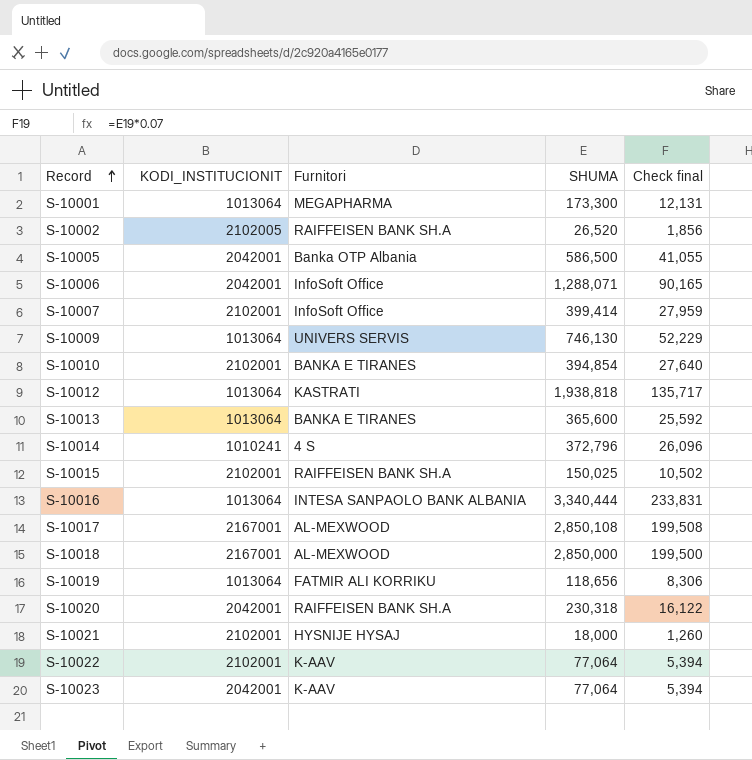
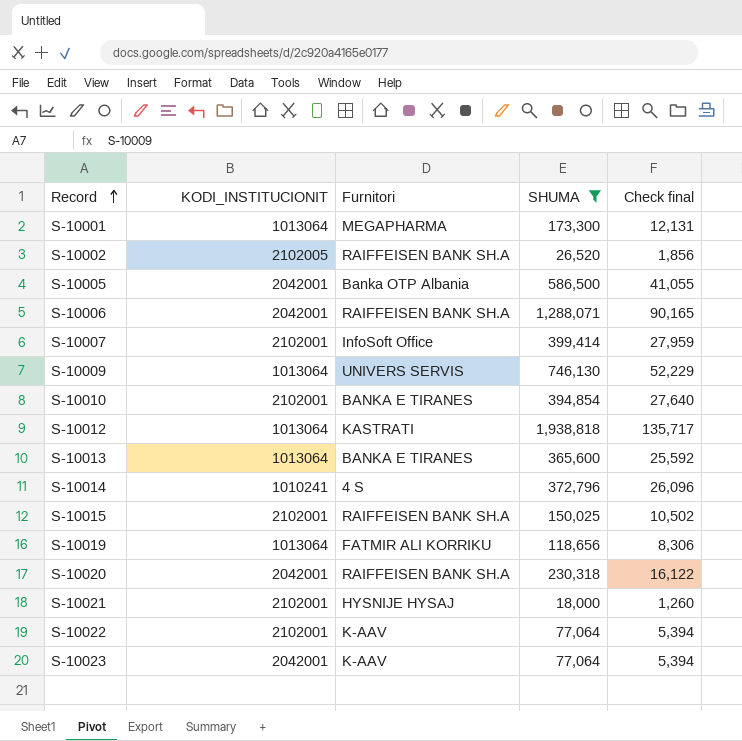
filter: none -> SHUMA <= 1,938,818
S-10006 | Furnitori: InfoSoft Office -> RAIFFEISEN BANK SH.A

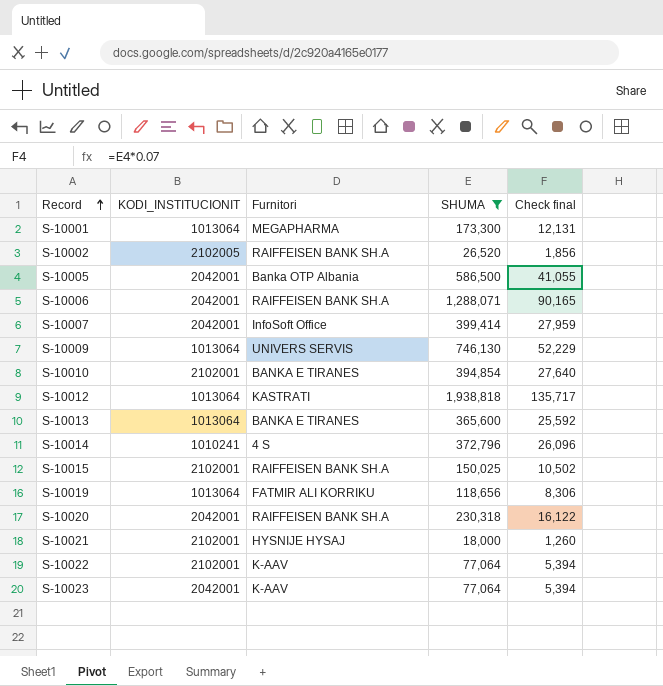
S-10007 | KODI_INSTITUCIONIT: 2102001 -> 2042001

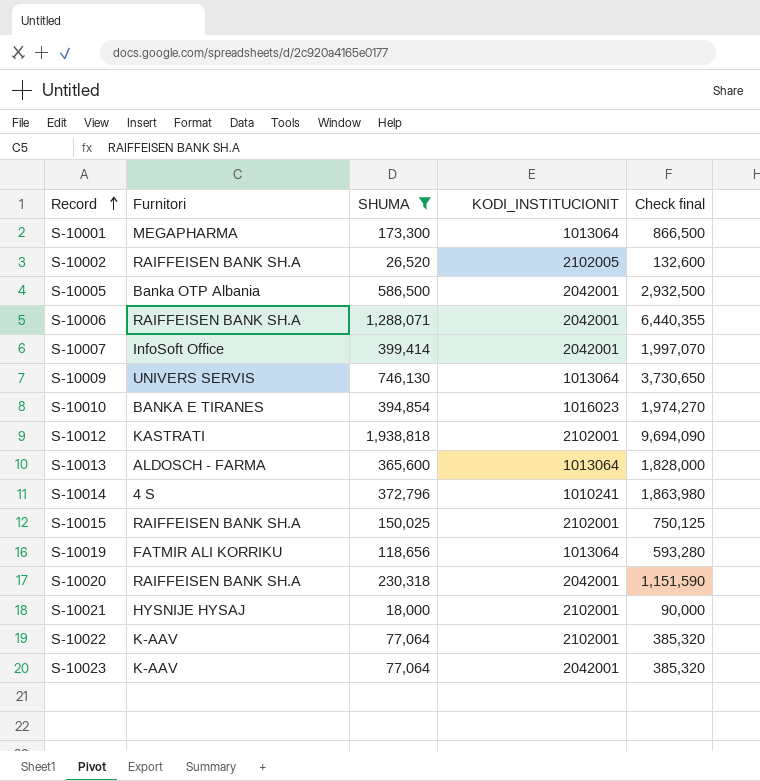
column KODI_INSTITUCIONIT | position: 2 -> 4
column Check final | formula: [SHUMA] * 0.07 -> [SHUMA] * 5
S-10010 | KODI_INSTITUCIONIT: 2102001 -> 1016023
S-10012 | KODI_INSTITUCIONIT: 1013064 -> 2102001
S-10013 | Furnitori: BANKA E TIRANES -> ALDOSCH - FARMA

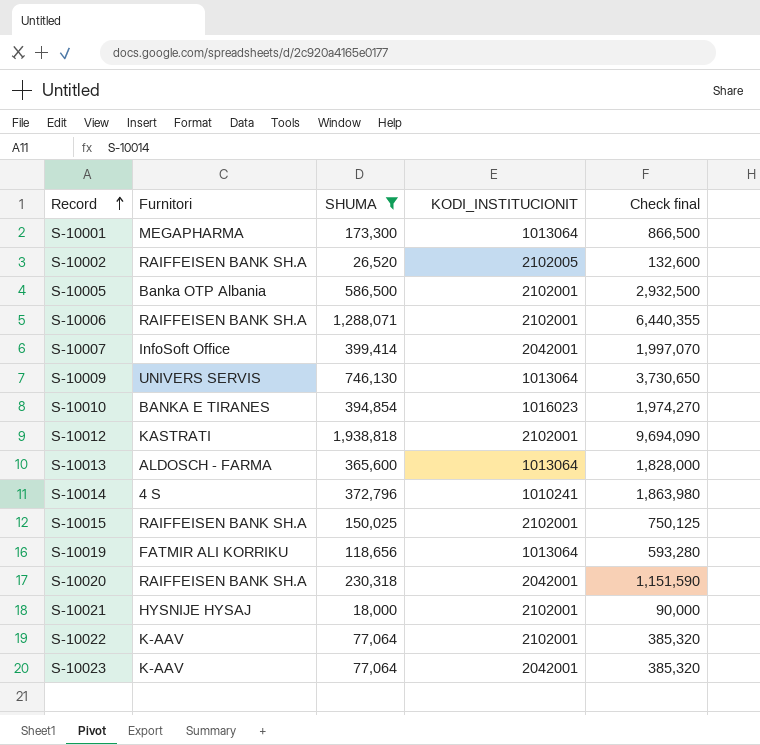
S-10005 | KODI_INSTITUCIONIT: 2042001 -> 2102001
S-10006 | KODI_INSTITUCIONIT: 2042001 -> 2102001

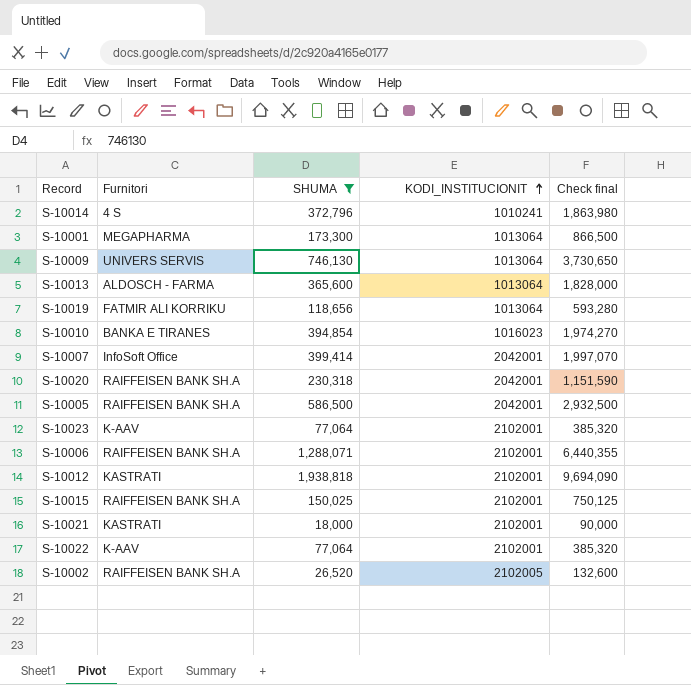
row order: Record ascending -> KODI_INSTITUCIONIT ascending
S-10005 | Furnitori: Banka OTP Albania -> RAIFFEISEN BANK SH.A
S-10005 | KODI_INSTITUCIONIT: 2102001 -> 2042001
S-10023 | KODI_INSTITUCIONIT: 2042001 -> 2102001
S-10021 | Furnitori: HYSNIJE HYSAJ -> KASTRATI

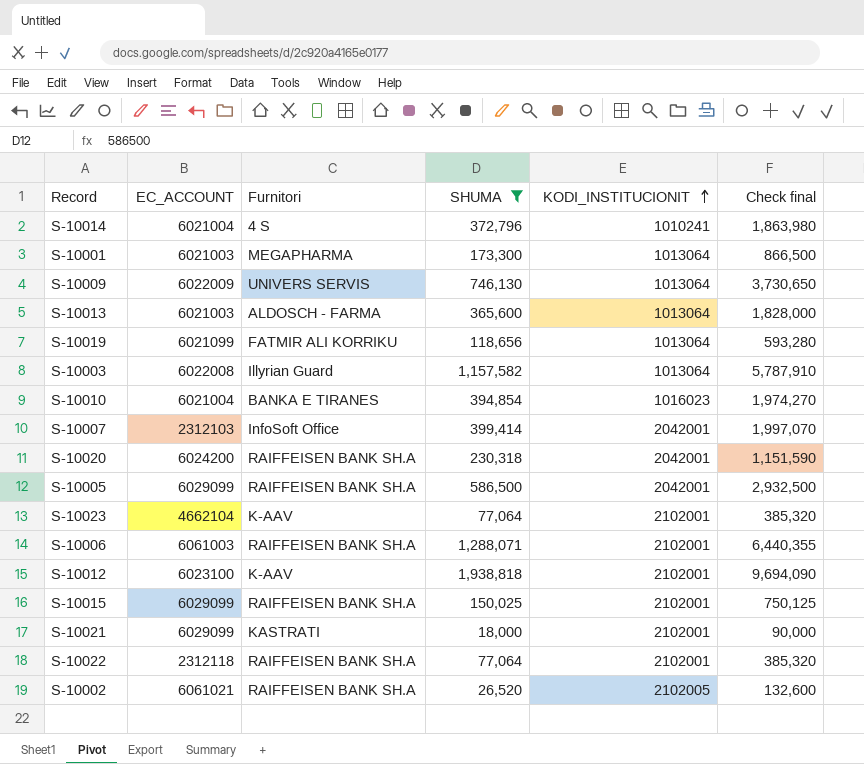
column EC_ACCOUNT | position: none -> 2
row S-10003: none -> 6022008 | Illyrian Guard | 1,157,582 | 1013064 | 5,787,910
S-10012 | Furnitori: KASTRATI -> K-AAV
S-10022 | Furnitori: K-AAV -> RAIFFEISEN BANK SH.A

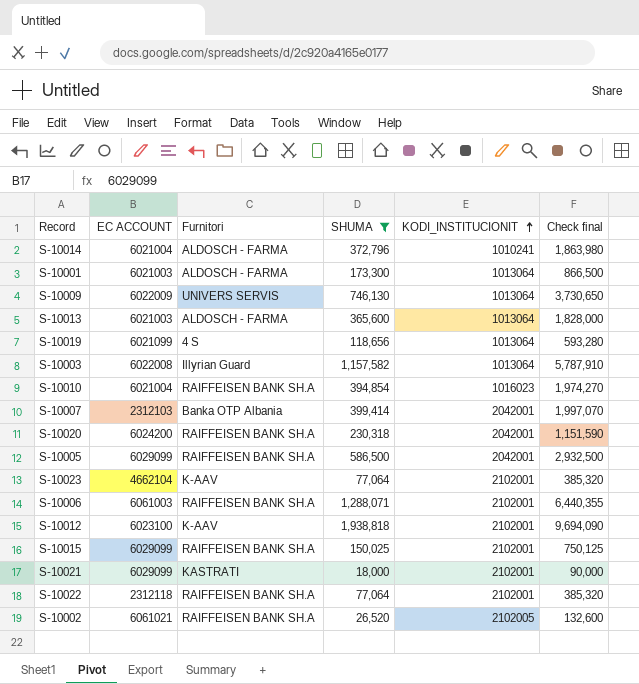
column name: EC_ACCOUNT -> EC ACCOUNT
S-10014 | Furnitori: 4 S -> ALDOSCH - FARMA
S-10001 | Furnitori: MEGAPHARMA -> ALDOSCH - FARMA
S-10019 | Furnitori: FATMIR ALI KORRIKU -> 4 S
S-10010 | Furnitori: BANKA E TIRANES -> RAIFFEISEN BANK SH.A
S-10007 | Furnitori: InfoSoft Office -> Banka OTP Albania

